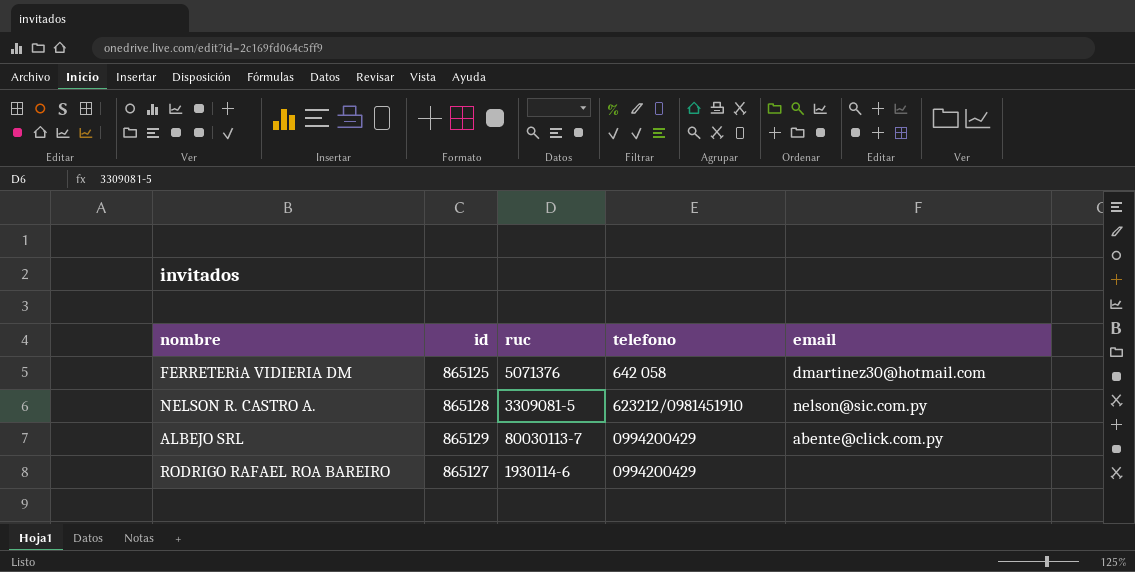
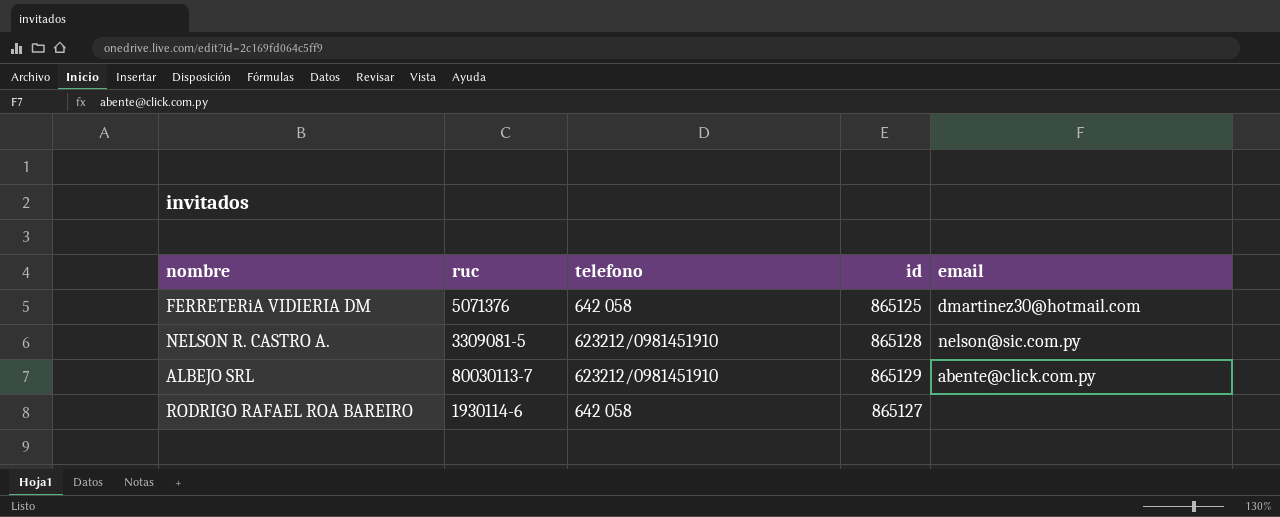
column id | position: 2 -> 4
ALBEJO SRL | telefono: 0994200429 -> 623212/0981451910
RODRIGO RAFAEL ROA BAREIRO | telefono: 0994200429 -> 642 058

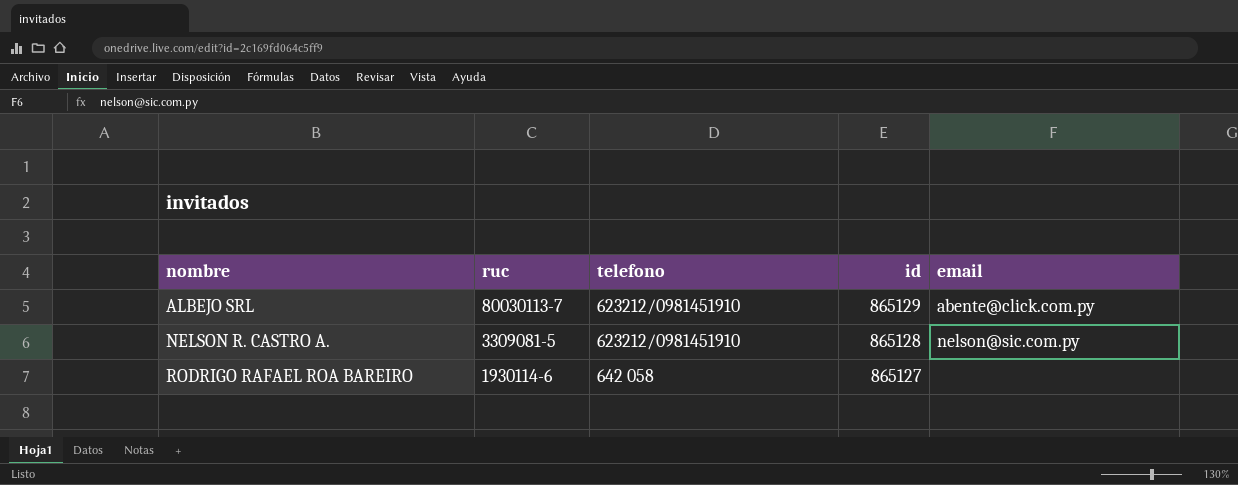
row order: none -> nombre ascending
row FERRETERiA VIDIERIA DM: 5071376 | 642 058 | 865125 | dmartinez30@hotmail.com -> none

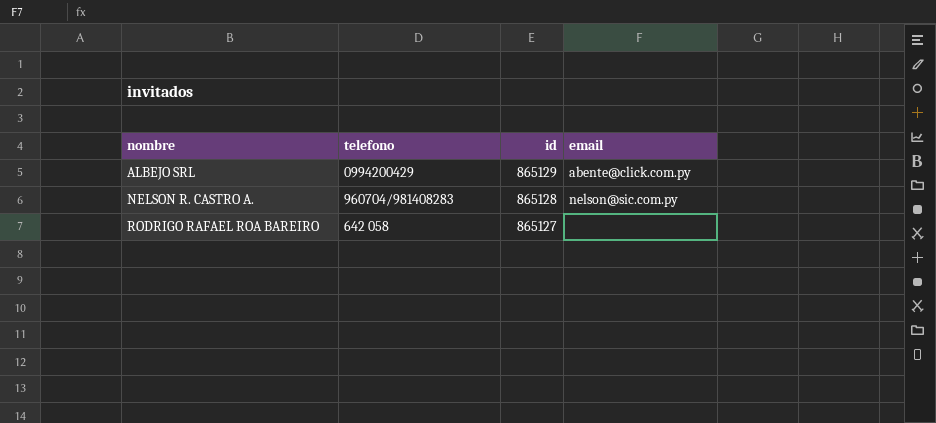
column ruc | position: 2 -> none
ALBEJO SRL | telefono: 623212/0981451910 -> 0994200429
NELSON R. CASTRO A. | telefono: 623212/0981451910 -> 960704/981408283

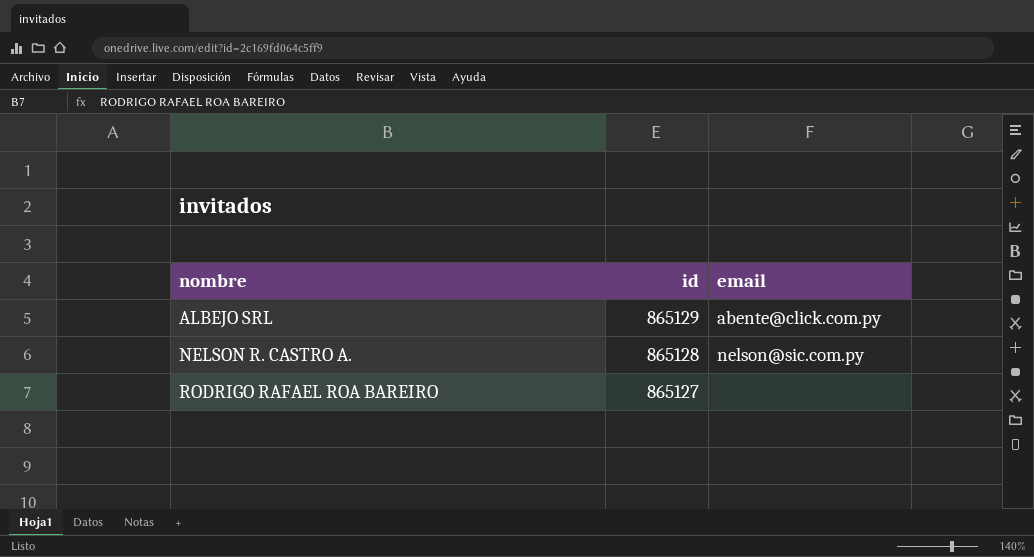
column telefono | position: 2 -> none

